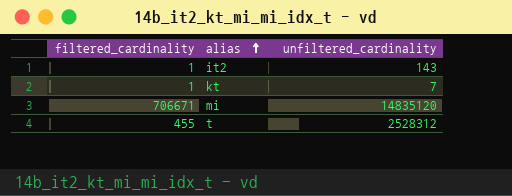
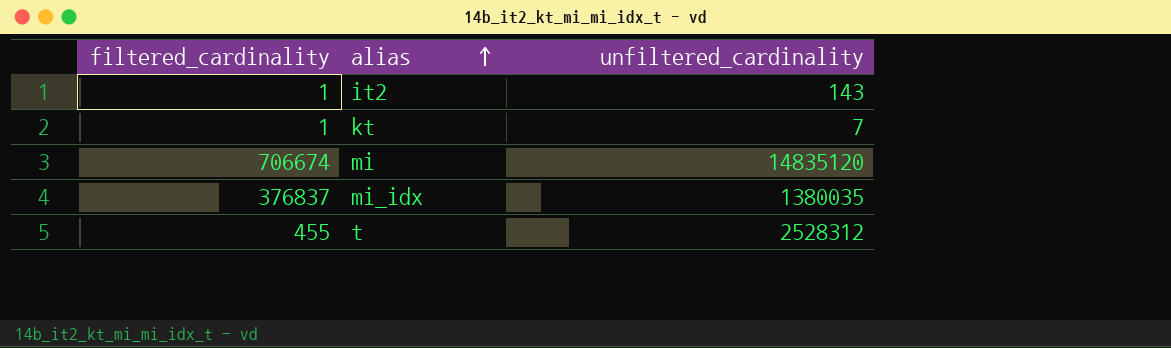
mi | filtered_cardinality: 706671 -> 706674
row mi_idx: none -> 376837 | 1380035

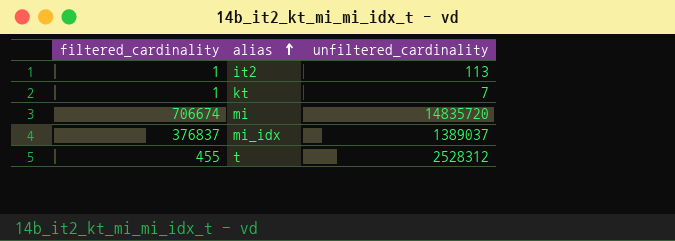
it2 | unfiltered_cardinality: 143 -> 113
mi | unfiltered_cardinality: 14835120 -> 14835720
mi_idx | unfiltered_cardinality: 1380035 -> 1389037

